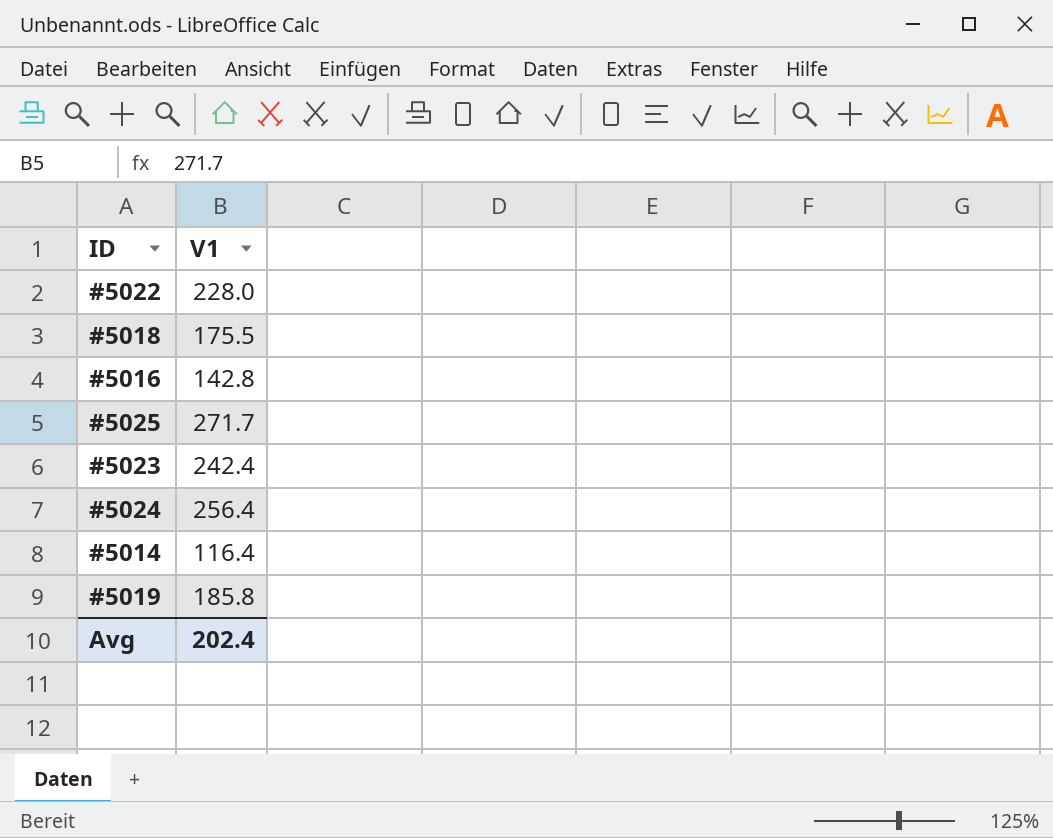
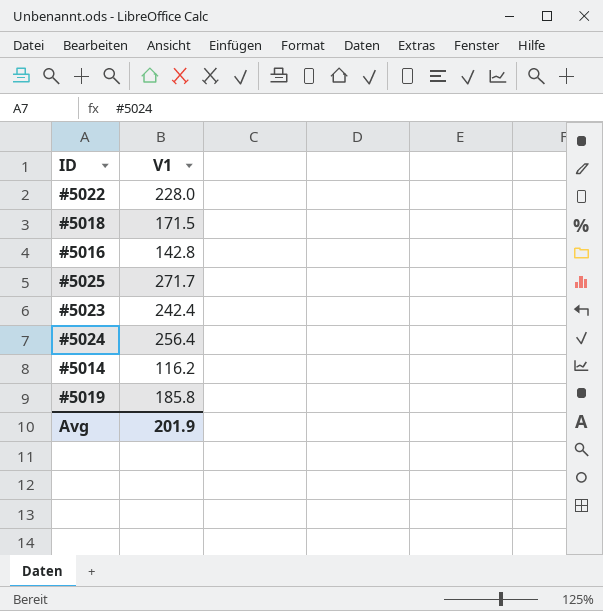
#5018 | V1: 175.5 -> 171.5
#5014 | V1: 116.4 -> 116.2
Avg | V1: 202.4 -> 201.9

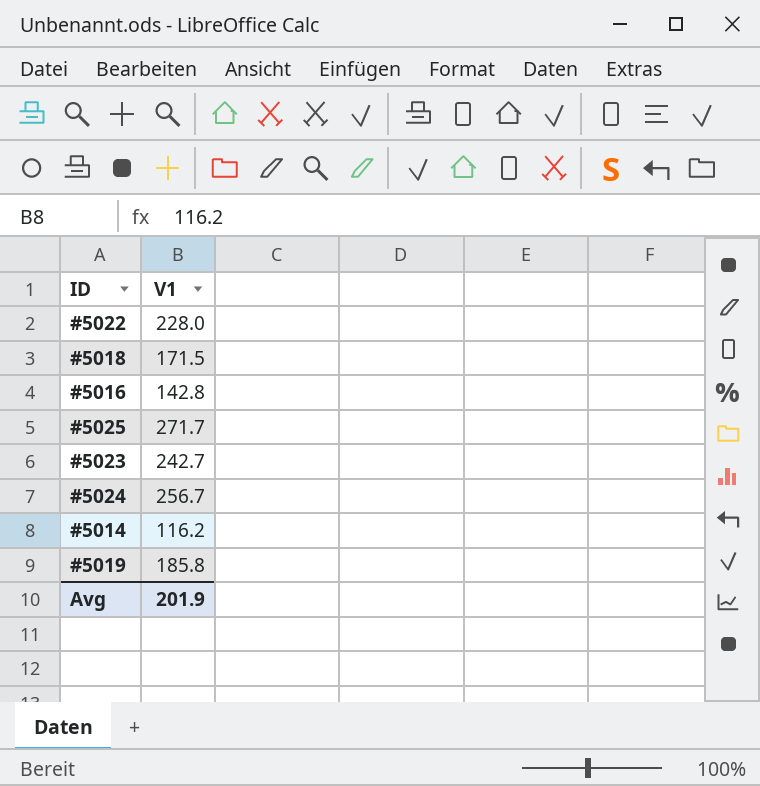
#5023 | V1: 242.4 -> 242.7
#5024 | V1: 256.4 -> 256.7

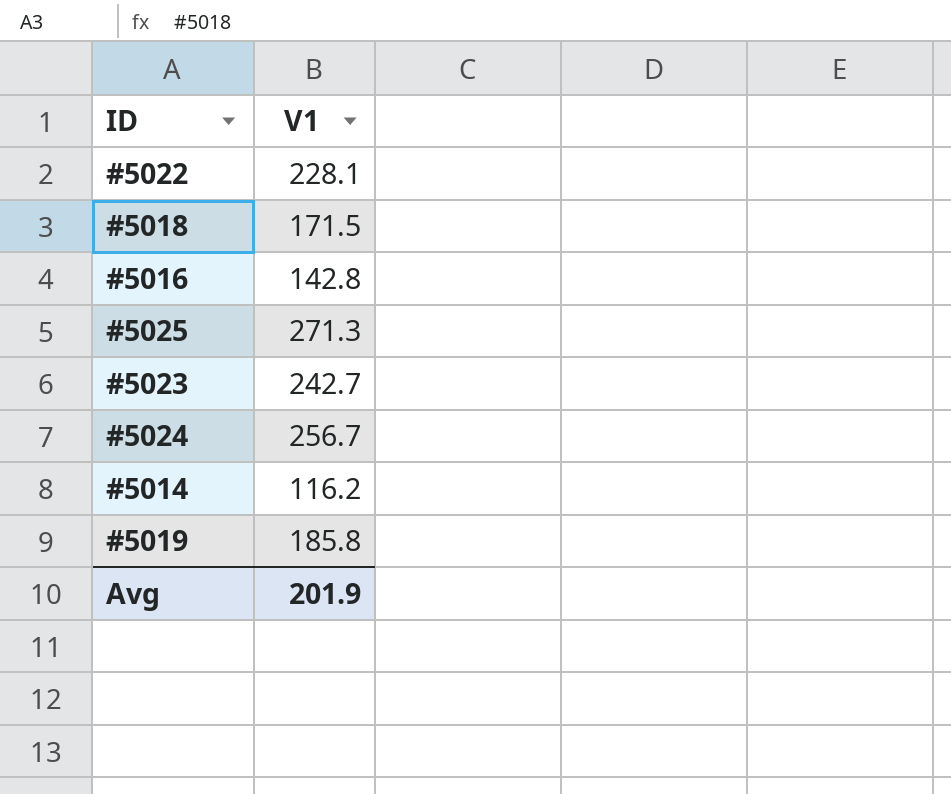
#5022 | V1: 228.0 -> 228.1
#5025 | V1: 271.7 -> 271.3

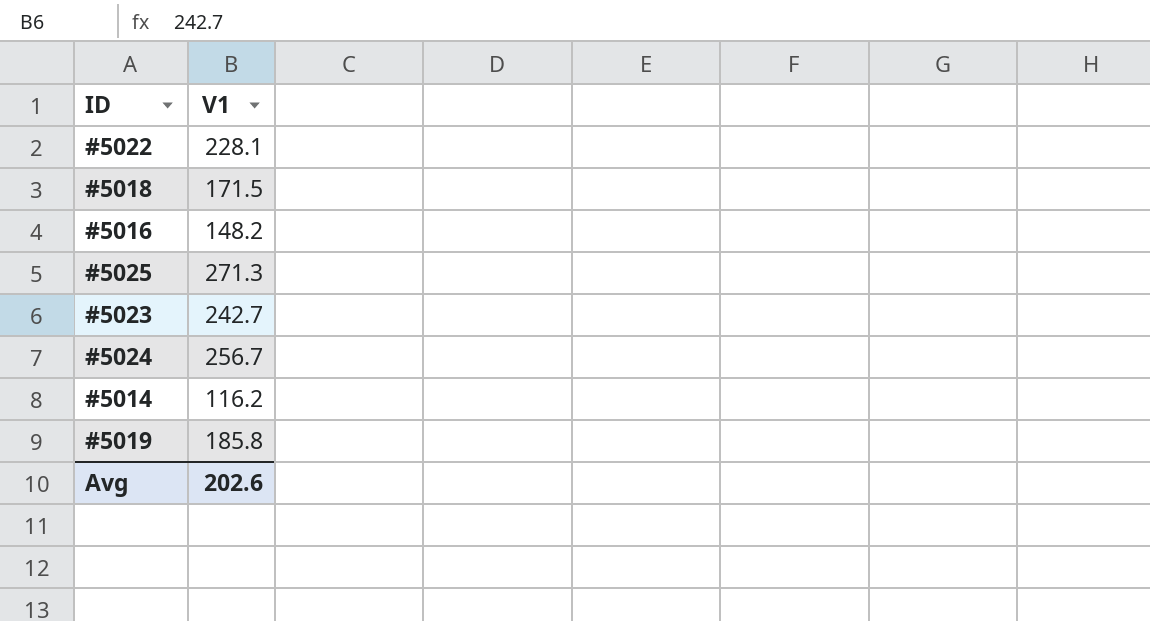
#5016 | V1: 142.8 -> 148.2
Avg | V1: 201.9 -> 202.6

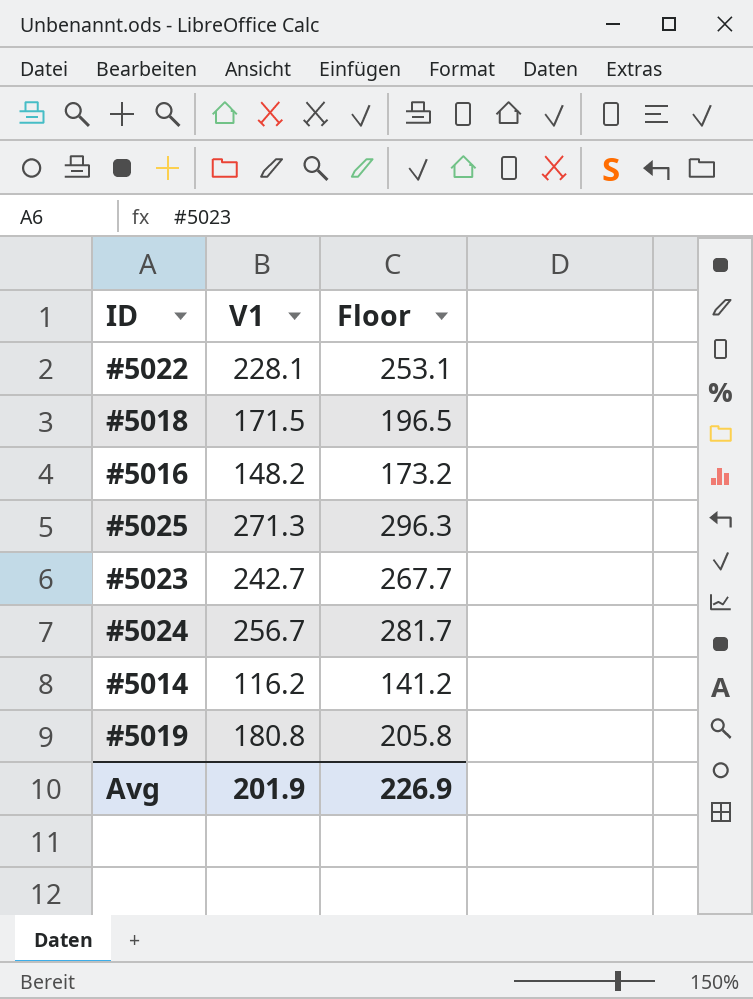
column Floor | formula: none -> [V1] + 25
#5019 | V1: 185.8 -> 180.8
Avg | V1: 202.6 -> 201.9

